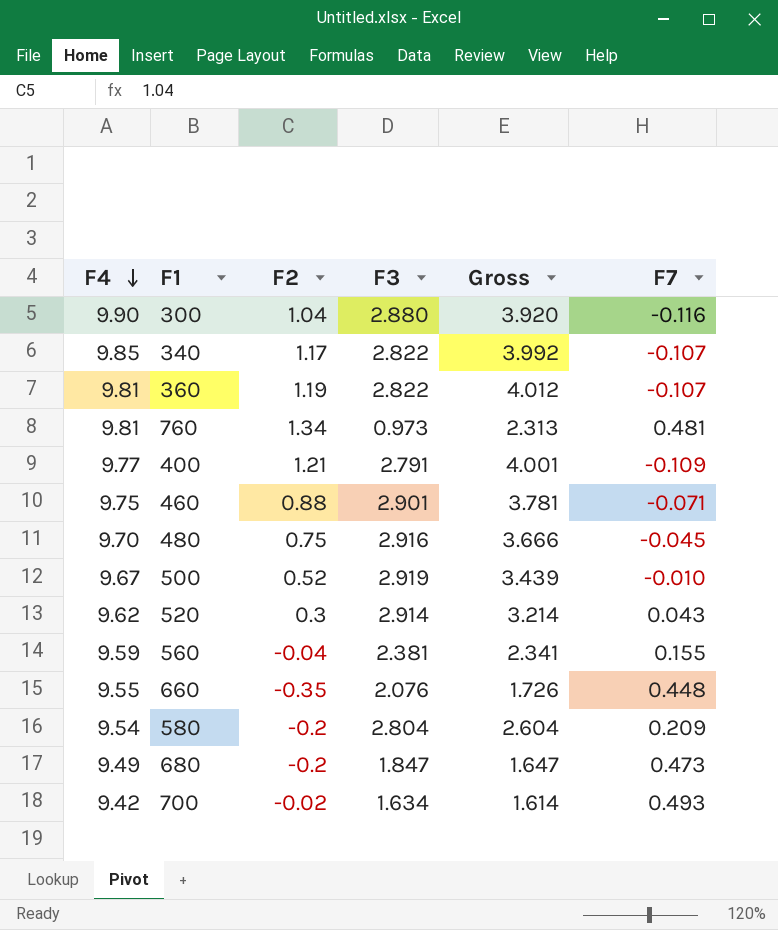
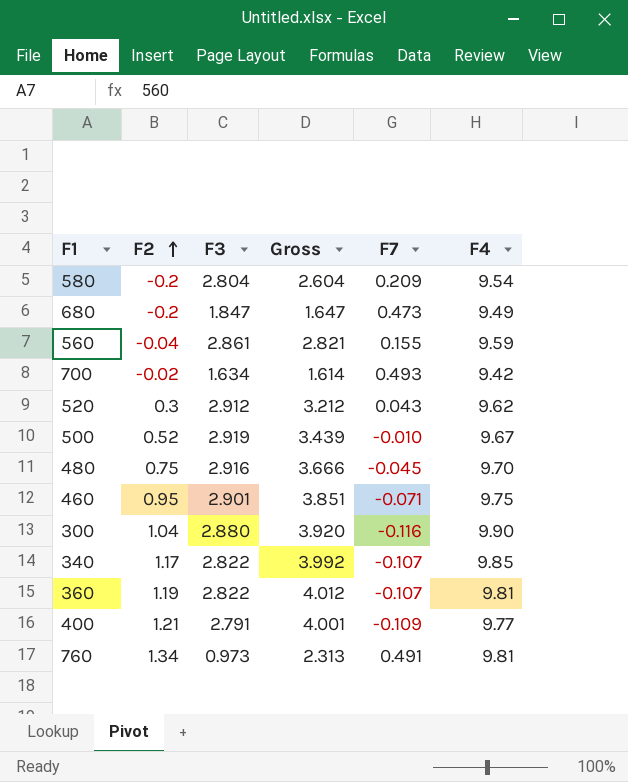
row order: F4 descending -> F2 ascending
column F4 | position: 1 -> 6
row 660: 9.55 | -0.35 | 2.076 | 1.726 | 0.448 -> none
560 | F3: 2.381 -> 2.861
560 | Gross: 2.341 -> 2.821
520 | F3: 2.914 -> 2.912
520 | Gross: 3.214 -> 3.212
460 | F2: 0.88 -> 0.95
460 | Gross: 3.781 -> 3.851
760 | F7: 0.481 -> 0.491

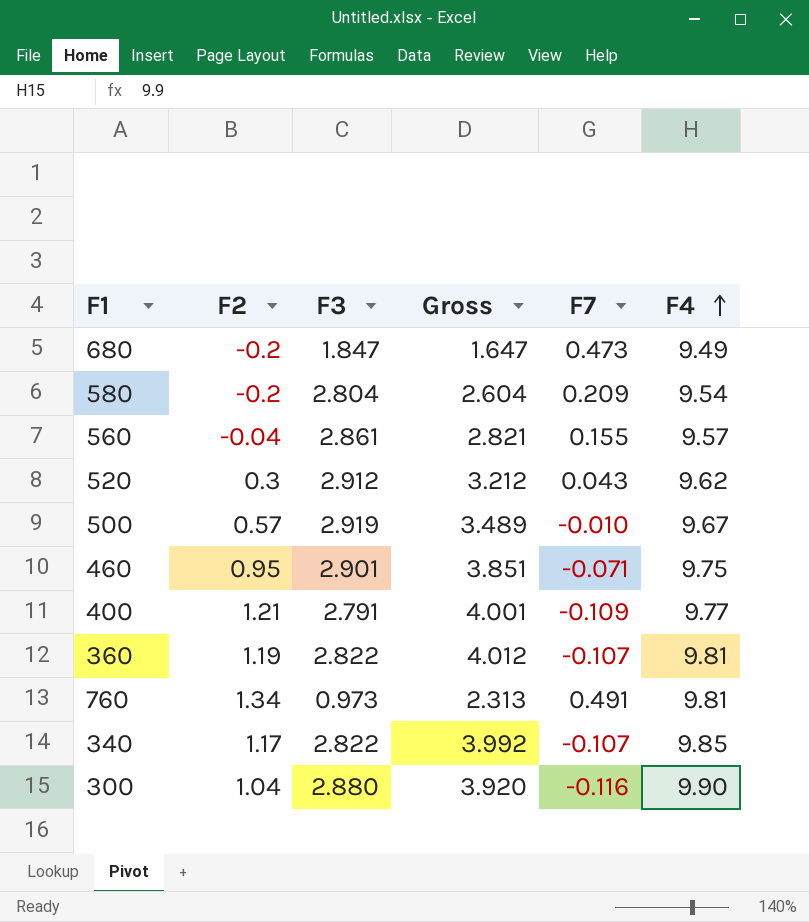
row order: F2 ascending -> F4 ascending
row 700: -0.02 | 1.634 | 1.614 | 0.493 | 9.42 -> none
row 480: 0.75 | 2.916 | 3.666 | -0.045 | 9.70 -> none
560 | F4: 9.59 -> 9.57
500 | F2: 0.52 -> 0.57
500 | Gross: 3.439 -> 3.489

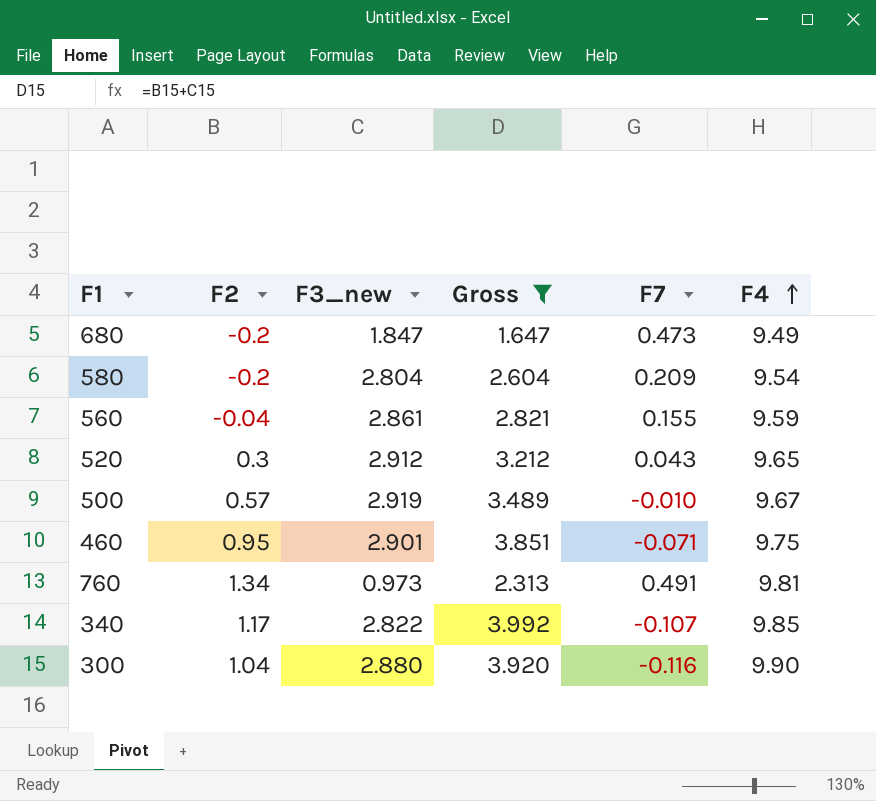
filter: none -> Gross <= 3.992
column name: F3 -> F3_new
560 | F4: 9.57 -> 9.59
520 | F4: 9.62 -> 9.65

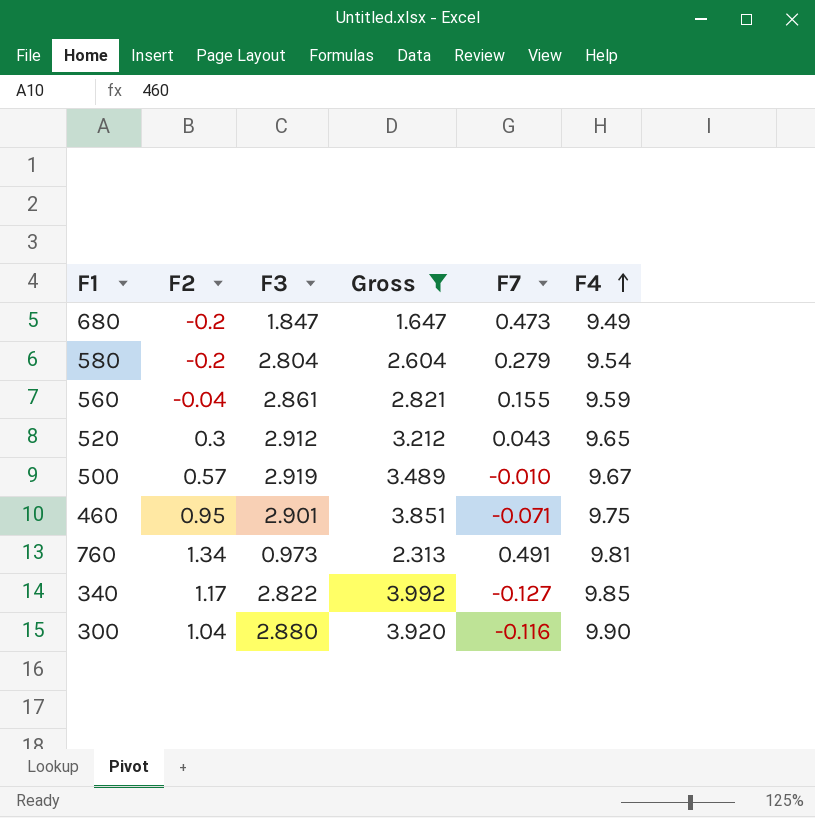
column name: F3_new -> F3
580 | F7: 0.209 -> 0.279
340 | F7: -0.107 -> -0.127

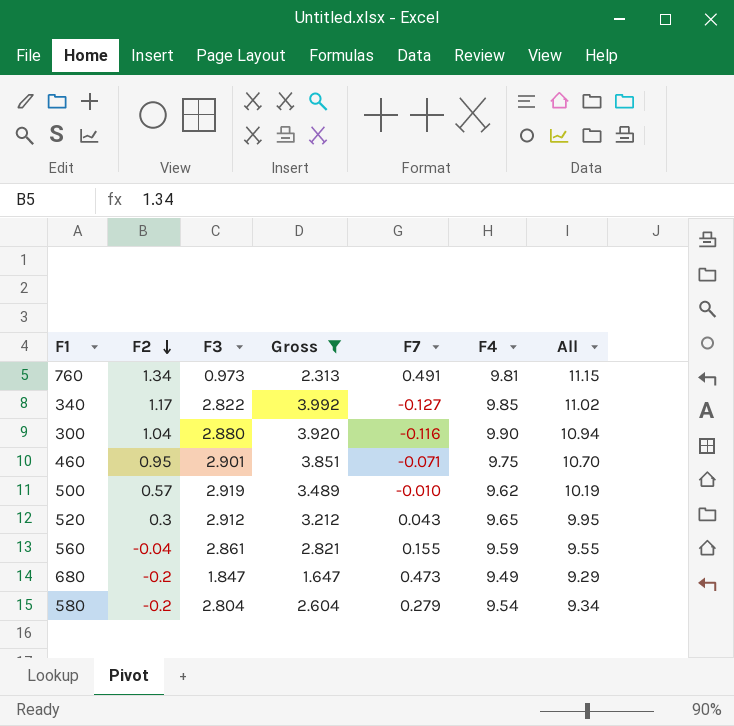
row order: F4 ascending -> F2 descending
column All | formula: none -> [F2] + [F4]
500 | F4: 9.67 -> 9.62

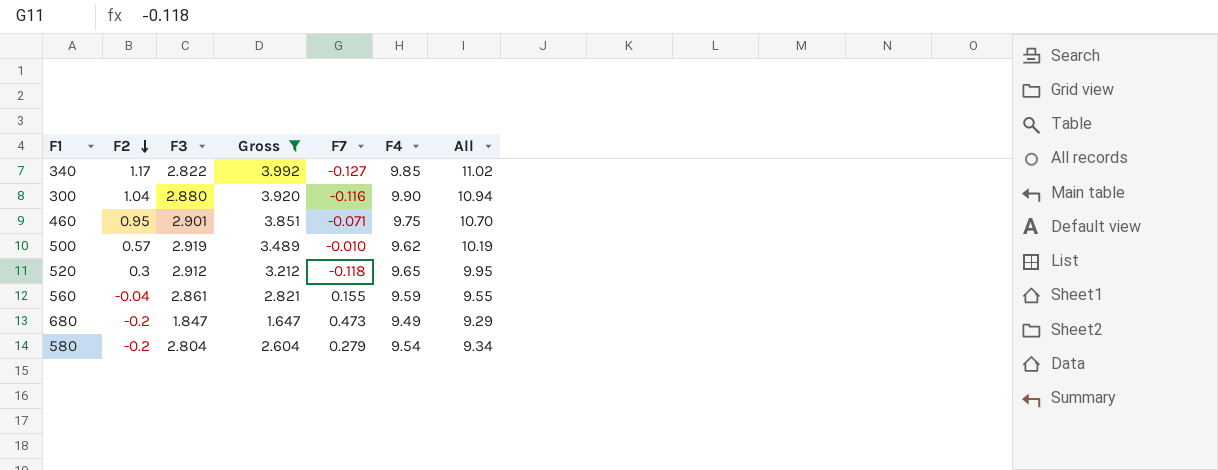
row 760: 1.34 | 0.973 | 2.313 | 0.491 | 9.81 | 11.15 -> none
520 | F7: 0.043 -> -0.118

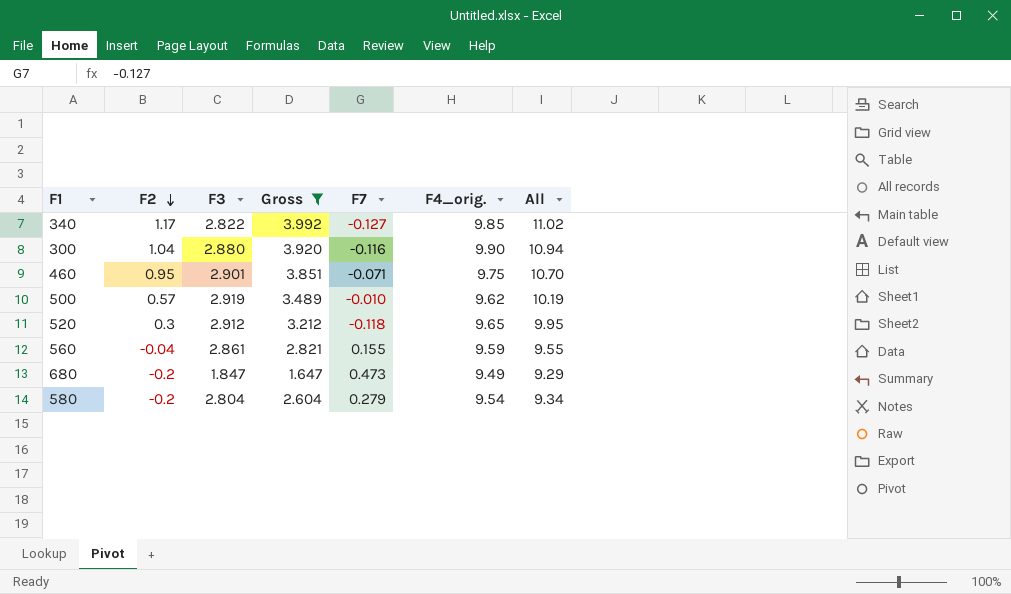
column name: F4 -> F4_orig.

